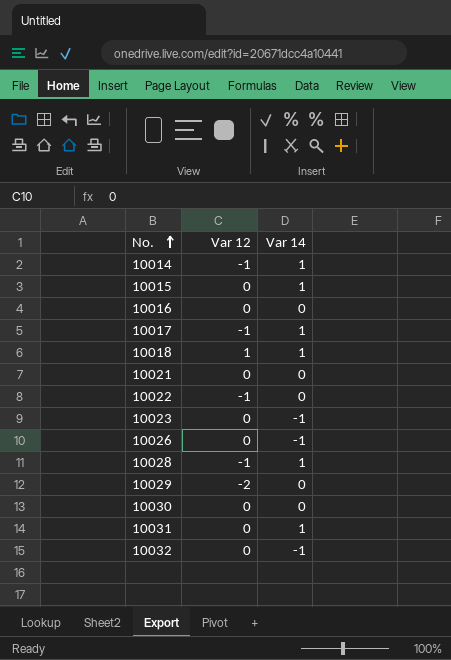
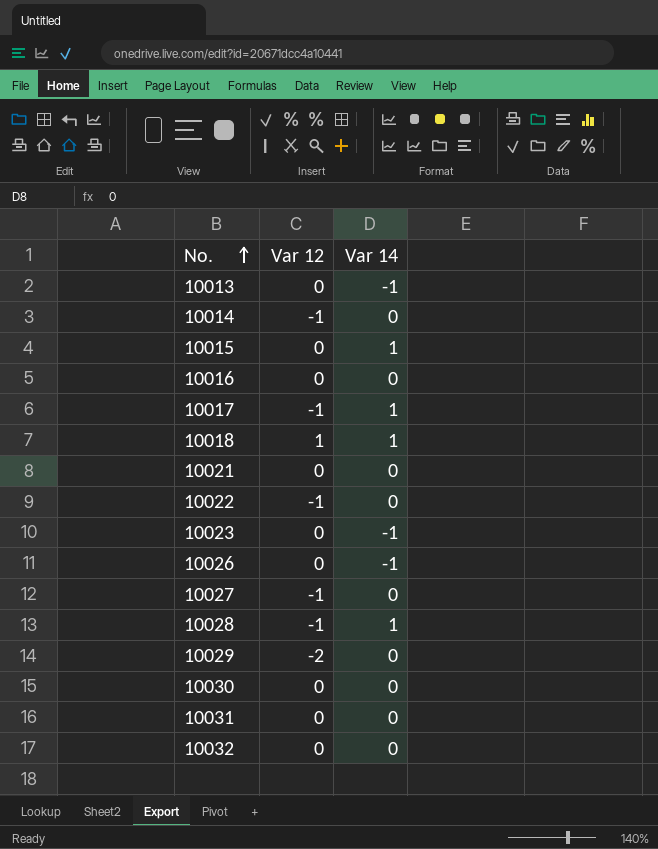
row 10013: none -> 0 | -1
10014 | Var 14: 1 -> 0
row 10027: none -> -1 | 0
10031 | Var 14: 1 -> 0
10032 | Var 14: -1 -> 0

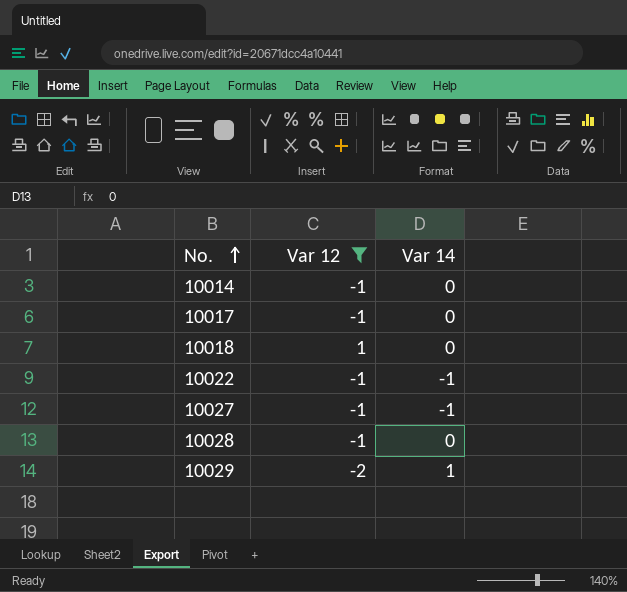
filter: none -> Var 12 != 0
10017 | Var 14: 1 -> 0
10018 | Var 14: 1 -> 0
10022 | Var 14: 0 -> -1
10027 | Var 14: 0 -> -1
10028 | Var 14: 1 -> 0
10029 | Var 14: 0 -> 1

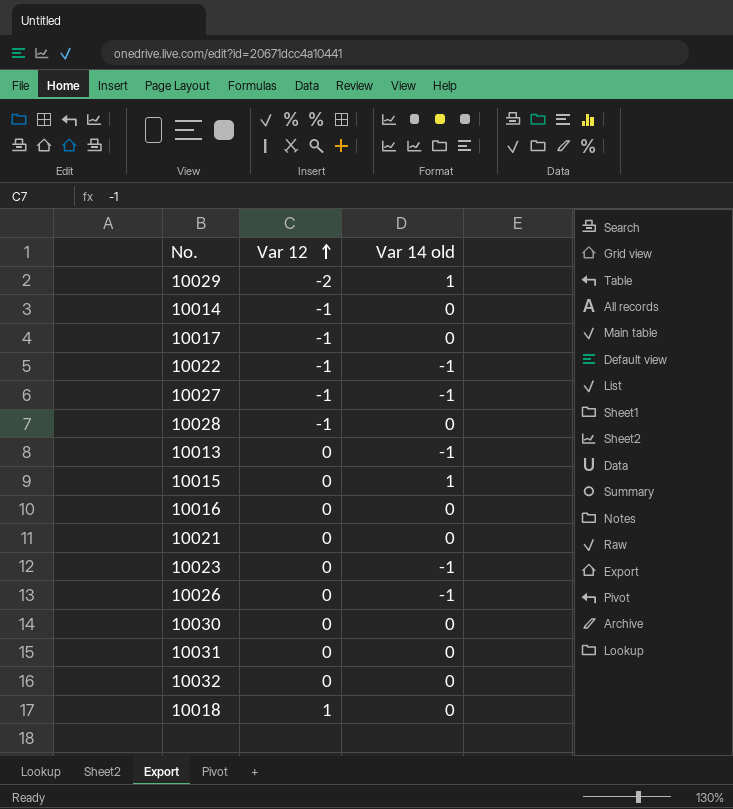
filter: Var 12 != 0 -> none
row order: No. ascending -> Var 12 ascending
column name: Var 14 -> Var 14 old

